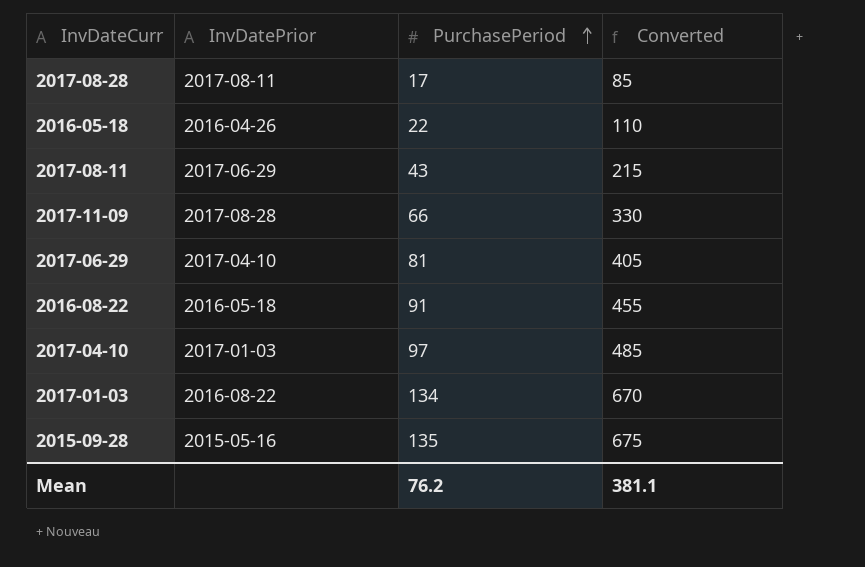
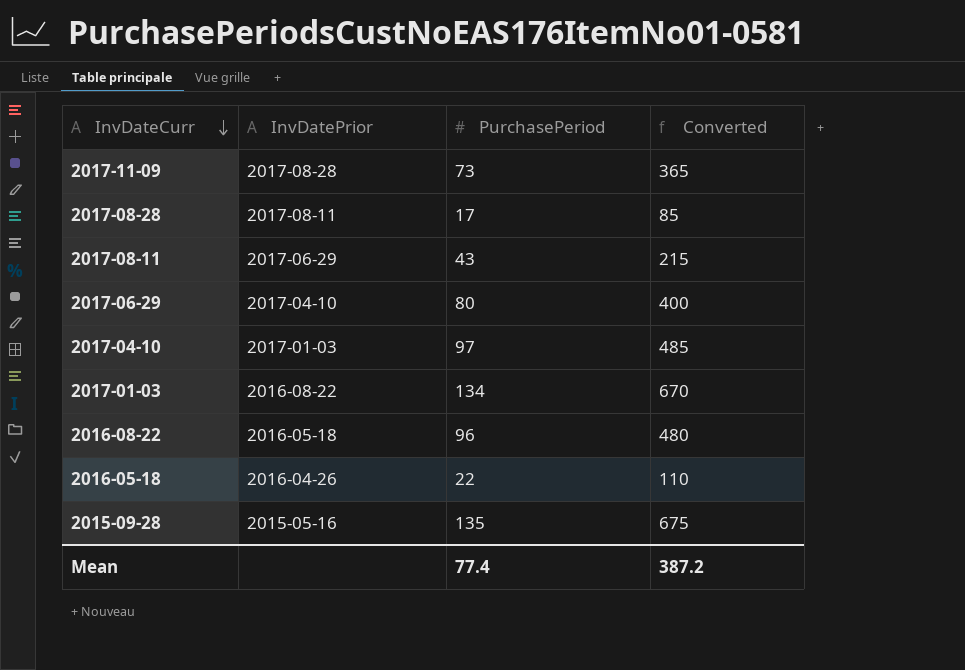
row order: PurchasePeriod ascending -> InvDateCurr descending
2017-11-09 | PurchasePeriod: 66 -> 73
2017-11-09 | Converted: 330 -> 365
2017-06-29 | PurchasePeriod: 81 -> 80
2017-06-29 | Converted: 405 -> 400
2016-08-22 | PurchasePeriod: 91 -> 96
2016-08-22 | Converted: 455 -> 480
Mean | PurchasePeriod: 76.2 -> 77.4
Mean | Converted: 381.1 -> 387.2

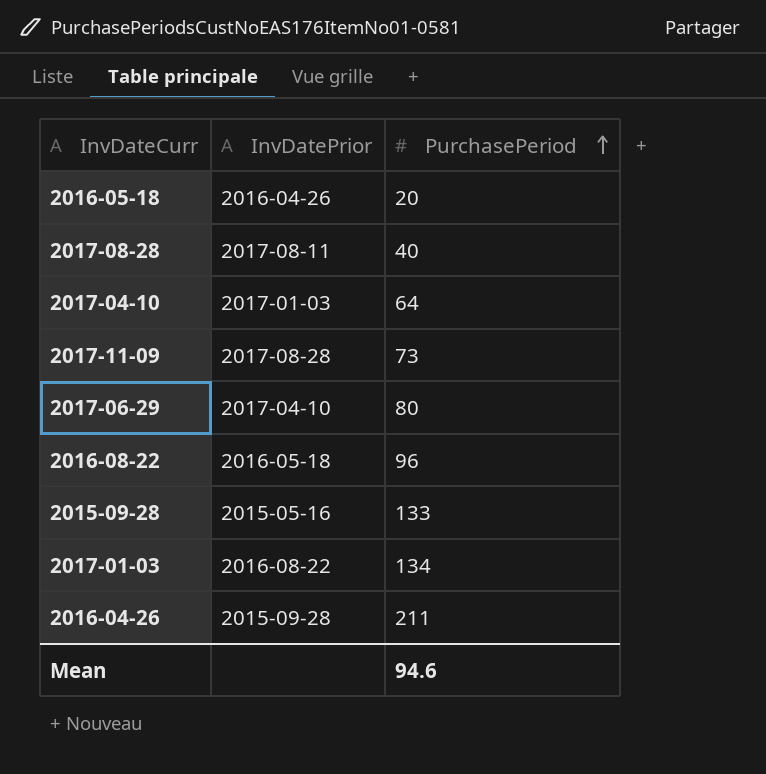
row order: InvDateCurr descending -> PurchasePeriod ascending
column Converted | formula: [PurchasePeriod] * 5 -> none
row 2017-08-11: 2017-06-29 | 43 | 215 -> none
2016-05-18 | PurchasePeriod: 22 -> 20
2017-08-28 | PurchasePeriod: 17 -> 40
2017-04-10 | PurchasePeriod: 97 -> 64
2015-09-28 | PurchasePeriod: 135 -> 133
row 2016-04-26: none -> 2015-09-28 | 211
Mean | PurchasePeriod: 77.4 -> 94.6

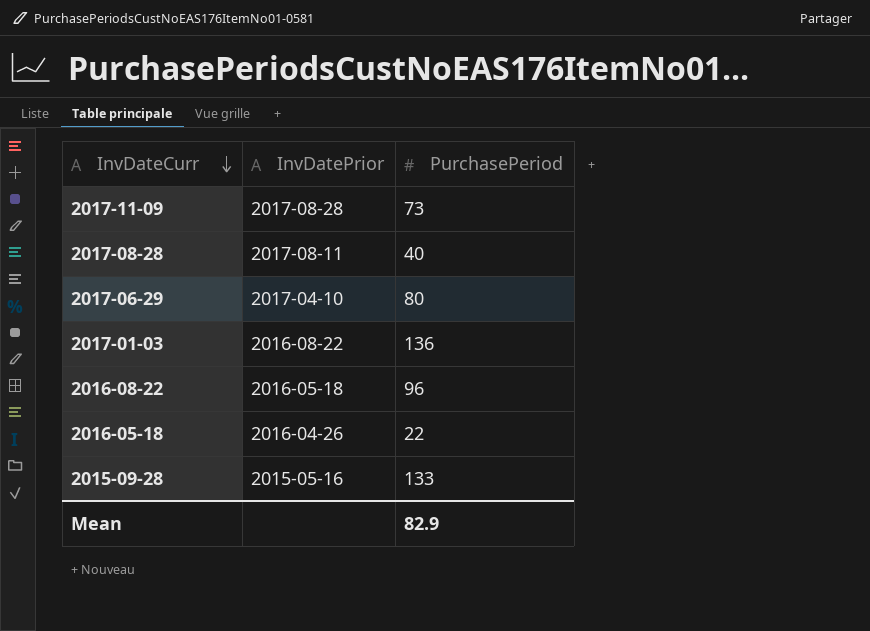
row order: PurchasePeriod ascending -> InvDateCurr descending
row 2017-04-10: 2017-01-03 | 64 -> none
row 2016-04-26: 2015-09-28 | 211 -> none
2017-01-03 | PurchasePeriod: 134 -> 136
2016-05-18 | PurchasePeriod: 20 -> 22
Mean | PurchasePeriod: 94.6 -> 82.9

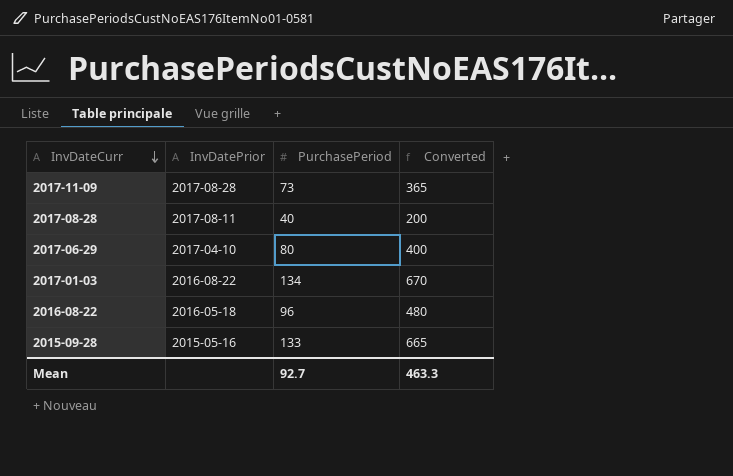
column Converted | formula: none -> [PurchasePeriod] * 5
row 2016-05-18: 2016-04-26 | 22 -> none
2017-01-03 | PurchasePeriod: 136 -> 134
Mean | PurchasePeriod: 82.9 -> 92.7

